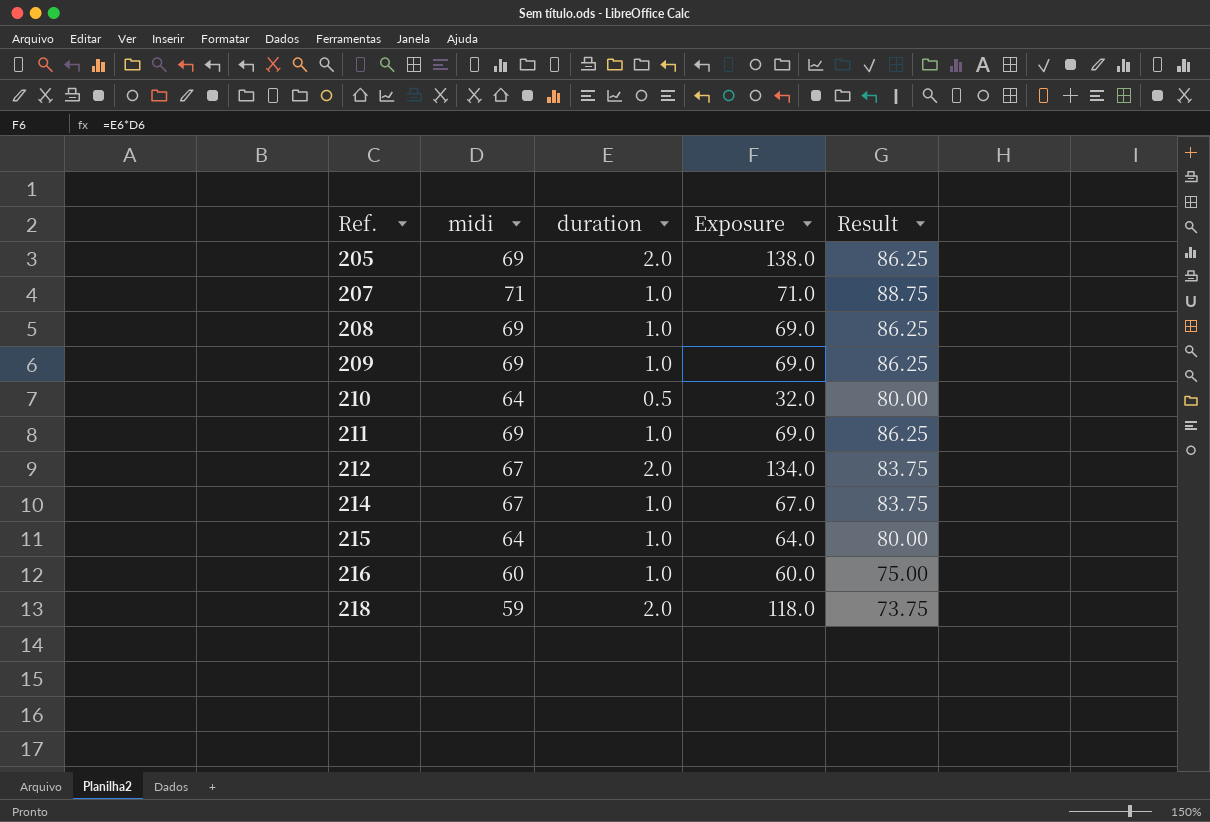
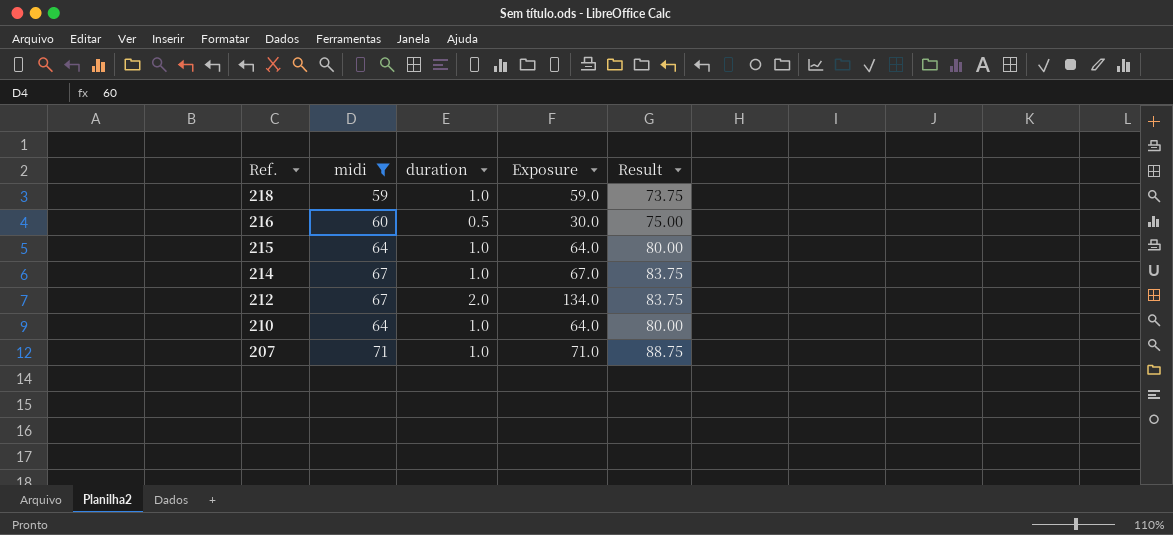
filter: none -> midi != 69
row order: Ref. ascending -> Ref. descending
218 | duration: 2.0 -> 1.0
218 | Exposure: 118.0 -> 59.0
216 | duration: 1.0 -> 0.5
216 | Exposure: 60.0 -> 30.0
210 | duration: 0.5 -> 1.0
210 | Exposure: 32.0 -> 64.0

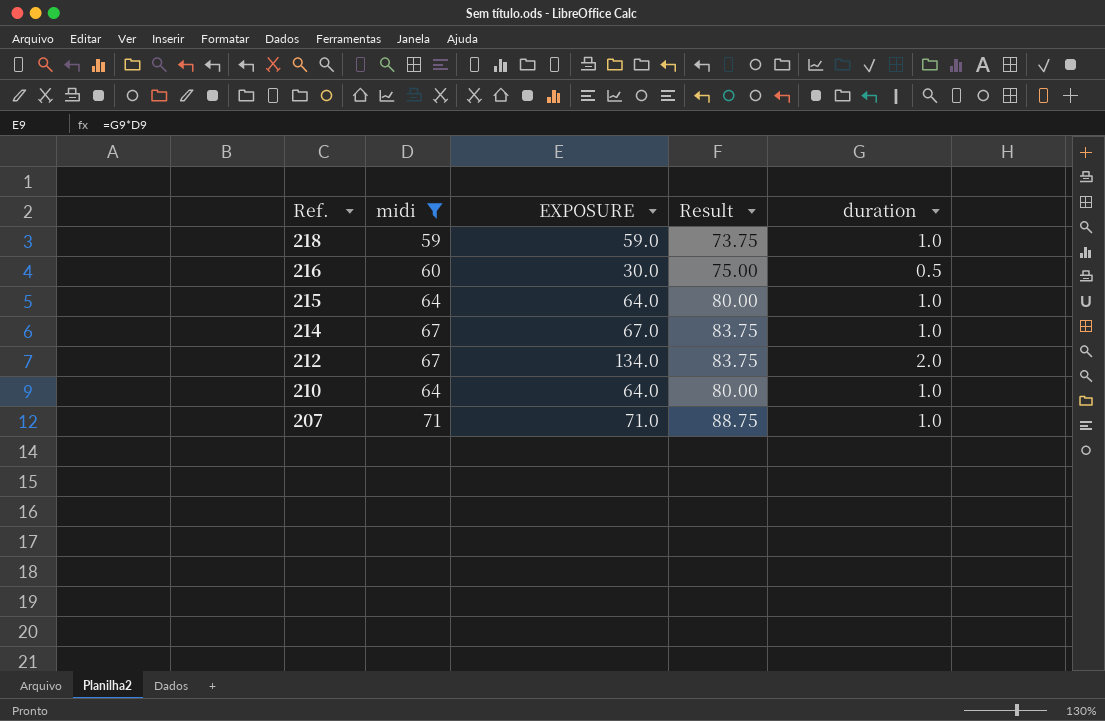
column name: Exposure -> EXPOSURE
column duration | position: 3 -> 5

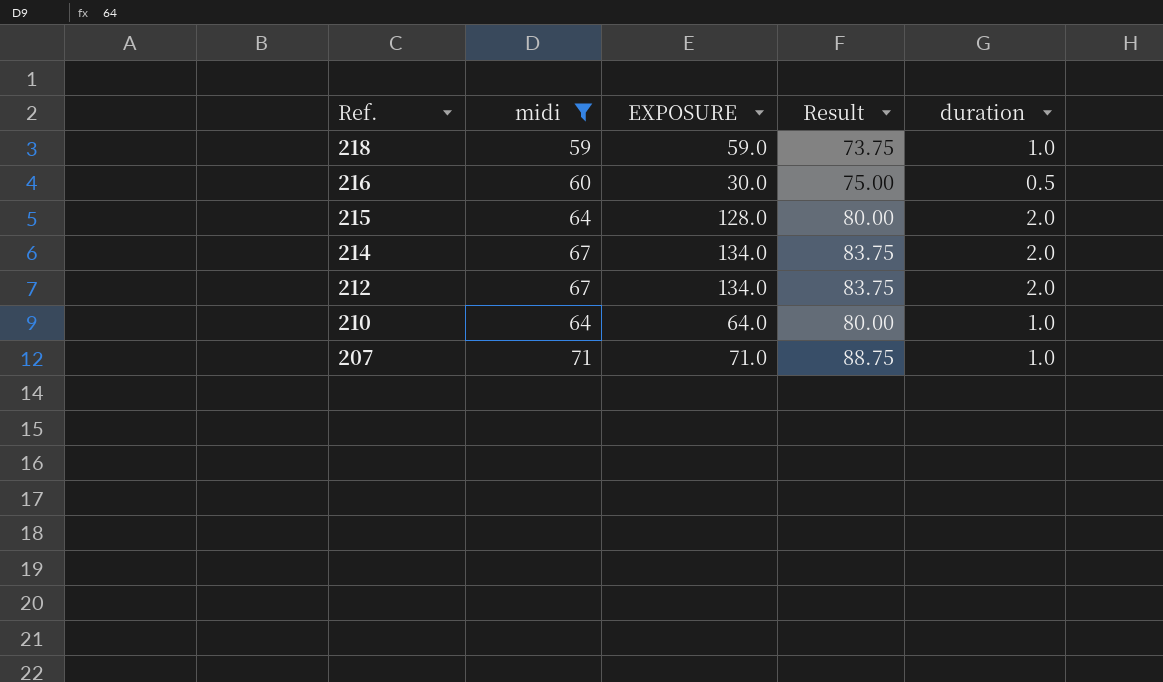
215 | EXPOSURE: 64.0 -> 128.0
215 | duration: 1.0 -> 2.0
214 | EXPOSURE: 67.0 -> 134.0
214 | duration: 1.0 -> 2.0

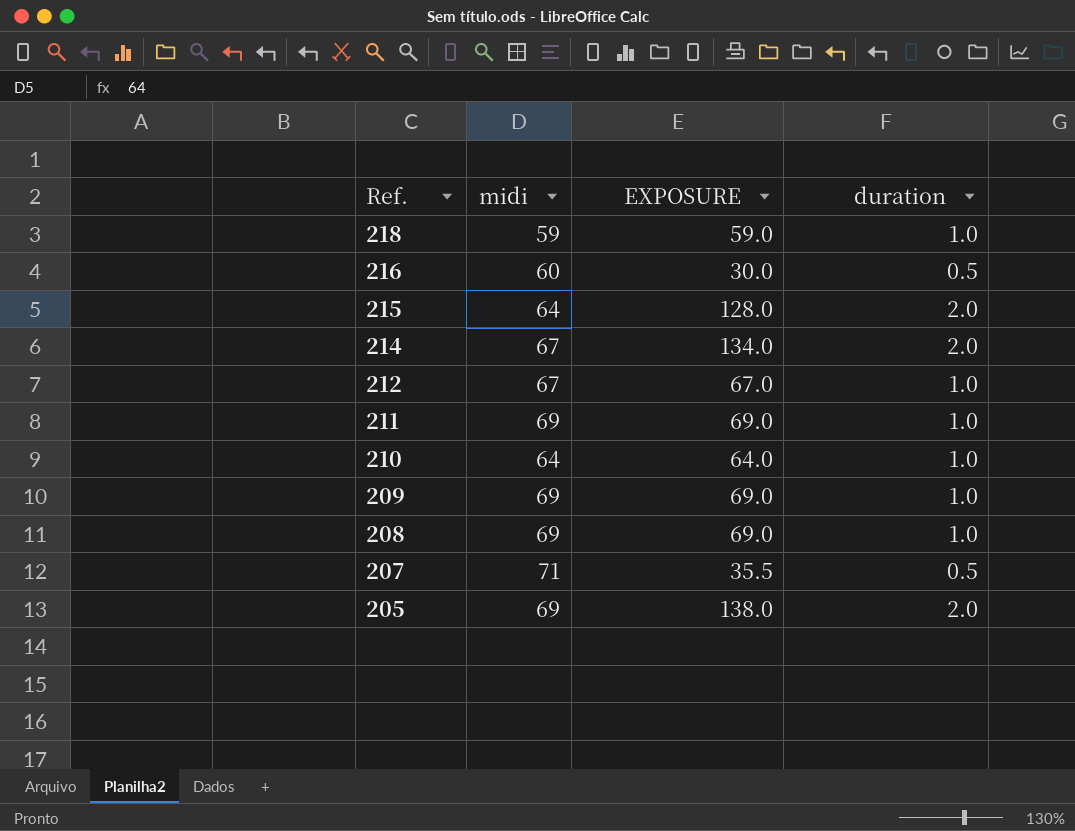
filter: midi != 69 -> none
column Result | formula: [midi] * 1.25 -> none
212 | EXPOSURE: 134.0 -> 67.0
212 | duration: 2.0 -> 1.0
207 | EXPOSURE: 71.0 -> 35.5
207 | duration: 1.0 -> 0.5

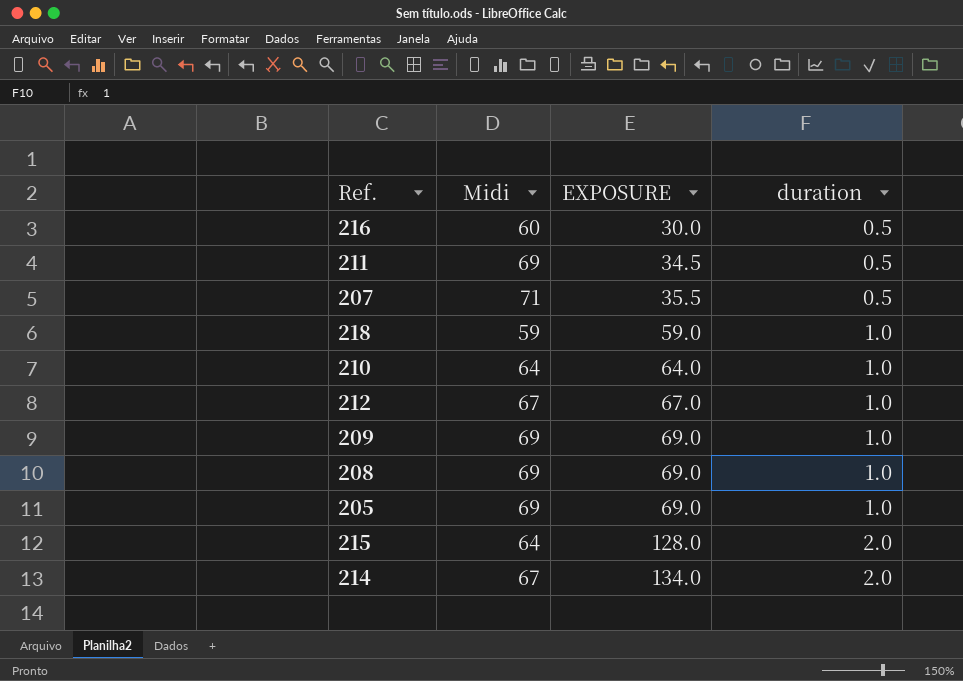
row order: Ref. descending -> EXPOSURE ascending
column name: midi -> Midi
211 | EXPOSURE: 69.0 -> 34.5
211 | duration: 1.0 -> 0.5
205 | EXPOSURE: 138.0 -> 69.0
205 | duration: 2.0 -> 1.0

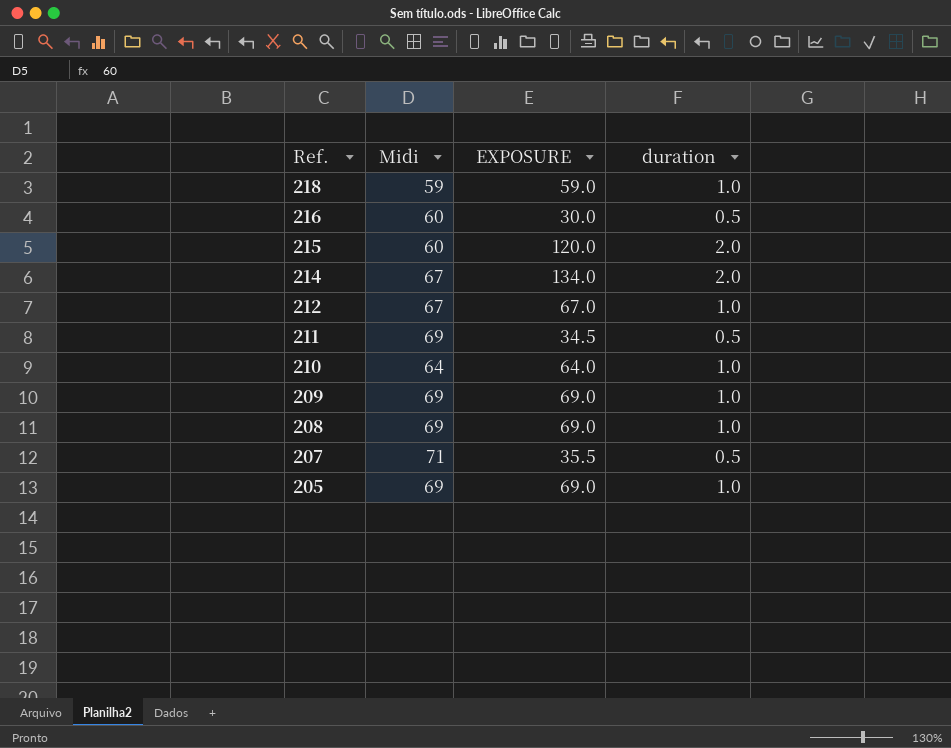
row order: EXPOSURE ascending -> Ref. descending
215 | Midi: 64 -> 60
215 | EXPOSURE: 128.0 -> 120.0

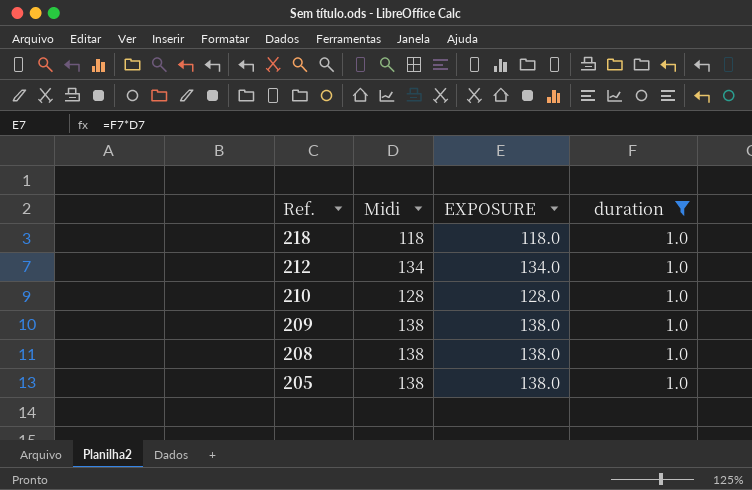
filter: none -> duration = 1.0
218 | Midi: 59 -> 118
218 | EXPOSURE: 59.0 -> 118.0
212 | Midi: 67 -> 134
212 | EXPOSURE: 67.0 -> 134.0
210 | Midi: 64 -> 128
210 | EXPOSURE: 64.0 -> 128.0
209 | Midi: 69 -> 138
209 | EXPOSURE: 69.0 -> 138.0
208 | Midi: 69 -> 138
208 | EXPOSURE: 69.0 -> 138.0
205 | Midi: 69 -> 138
205 | EXPOSURE: 69.0 -> 138.0

